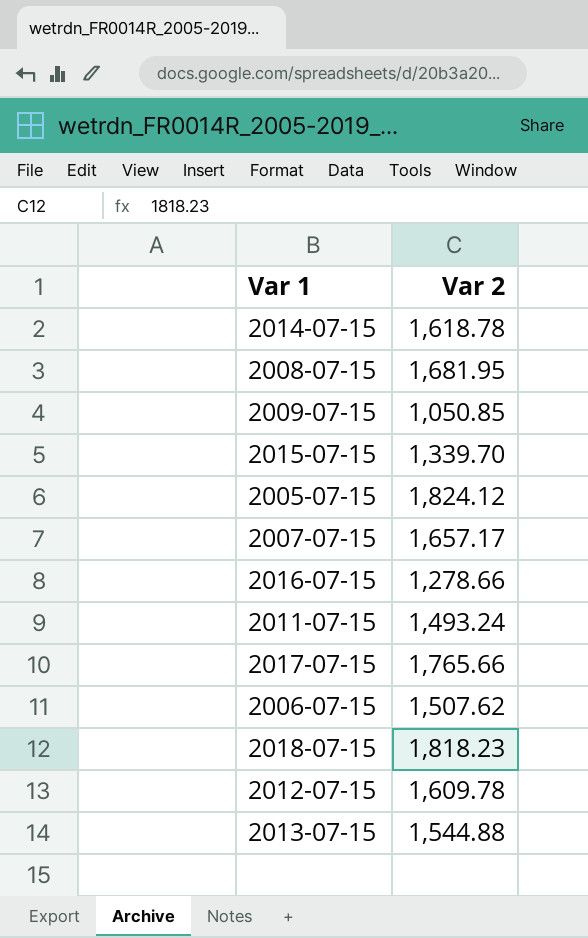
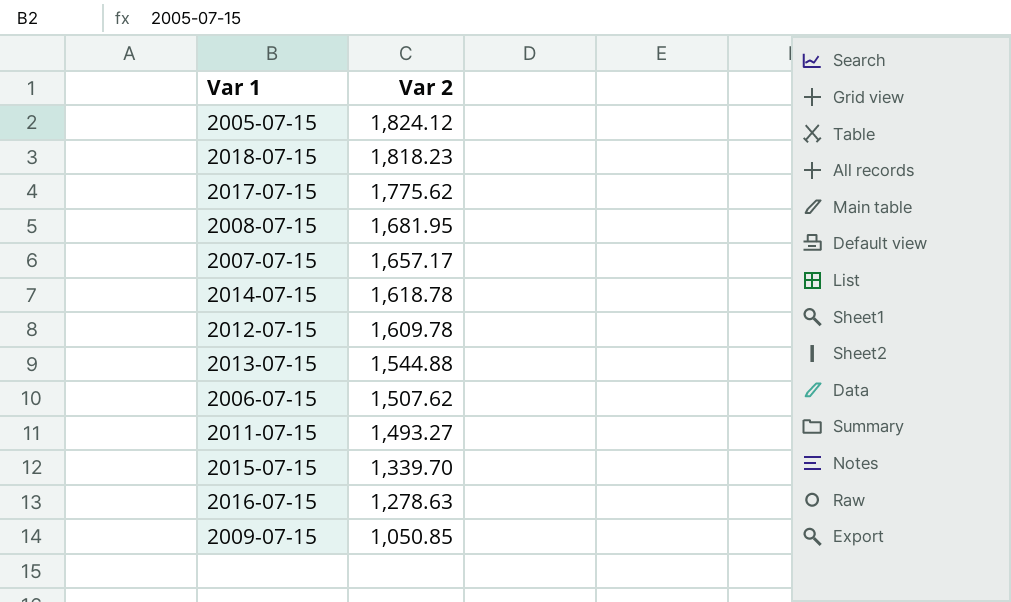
row order: none -> Var 2 descending
2017-07-15 | Var 2: 1,765.66 -> 1,775.62
2011-07-15 | Var 2: 1,493.24 -> 1,493.27
2016-07-15 | Var 2: 1,278.66 -> 1,278.63

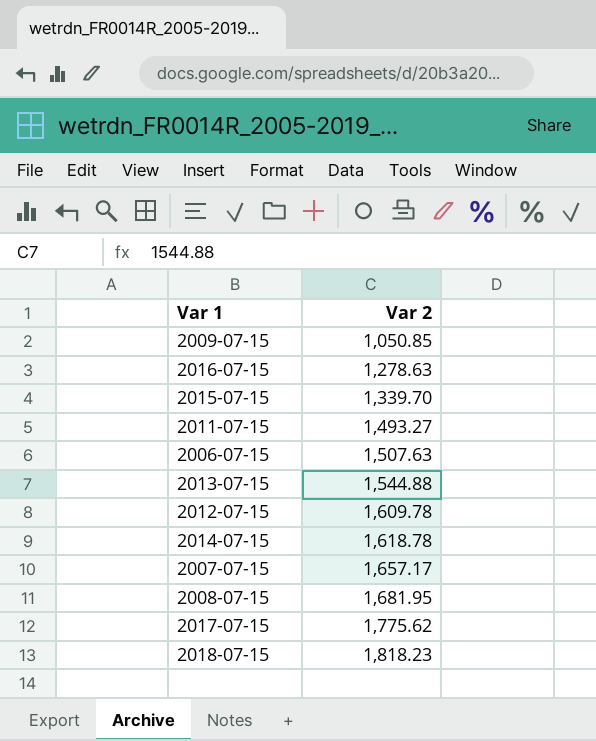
row order: Var 2 descending -> Var 2 ascending
row 2005-07-15: 1,824.12 -> none
2006-07-15 | Var 2: 1,507.62 -> 1,507.63

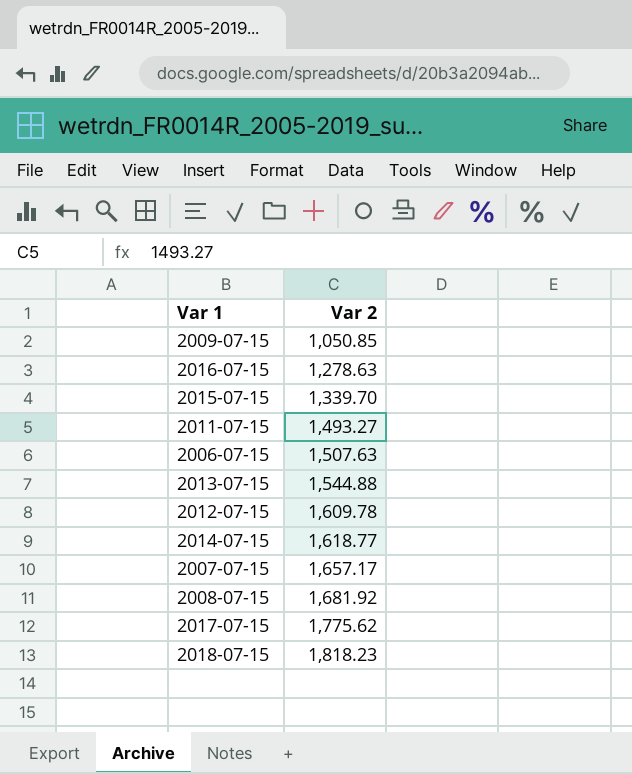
2014-07-15 | Var 2: 1,618.78 -> 1,618.77
2008-07-15 | Var 2: 1,681.95 -> 1,681.92

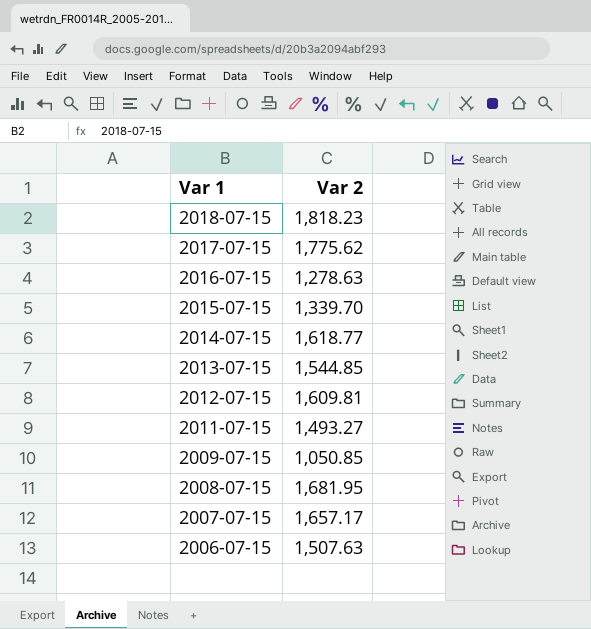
row order: Var 2 ascending -> Var 1 descending
2013-07-15 | Var 2: 1,544.88 -> 1,544.85
2012-07-15 | Var 2: 1,609.78 -> 1,609.81
2008-07-15 | Var 2: 1,681.92 -> 1,681.95

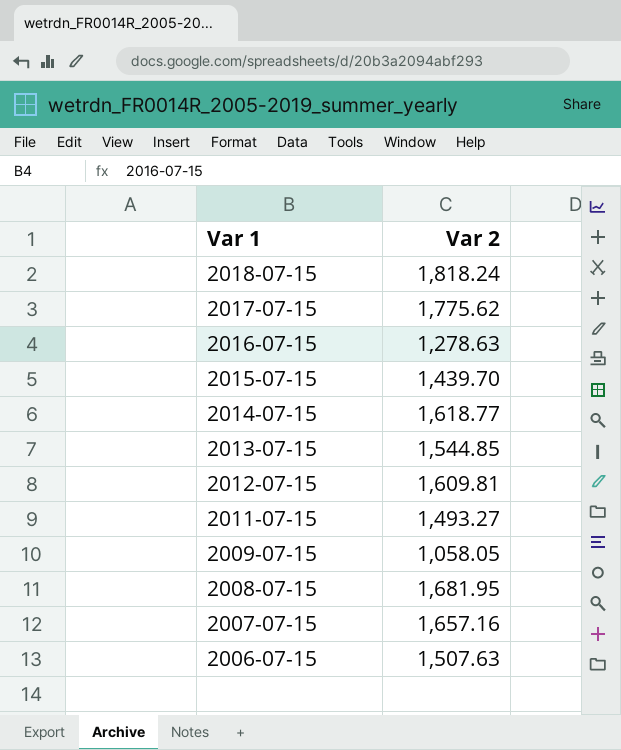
2018-07-15 | Var 2: 1,818.23 -> 1,818.24
2015-07-15 | Var 2: 1,339.70 -> 1,439.70
2009-07-15 | Var 2: 1,050.85 -> 1,058.05
2007-07-15 | Var 2: 1,657.17 -> 1,657.16

